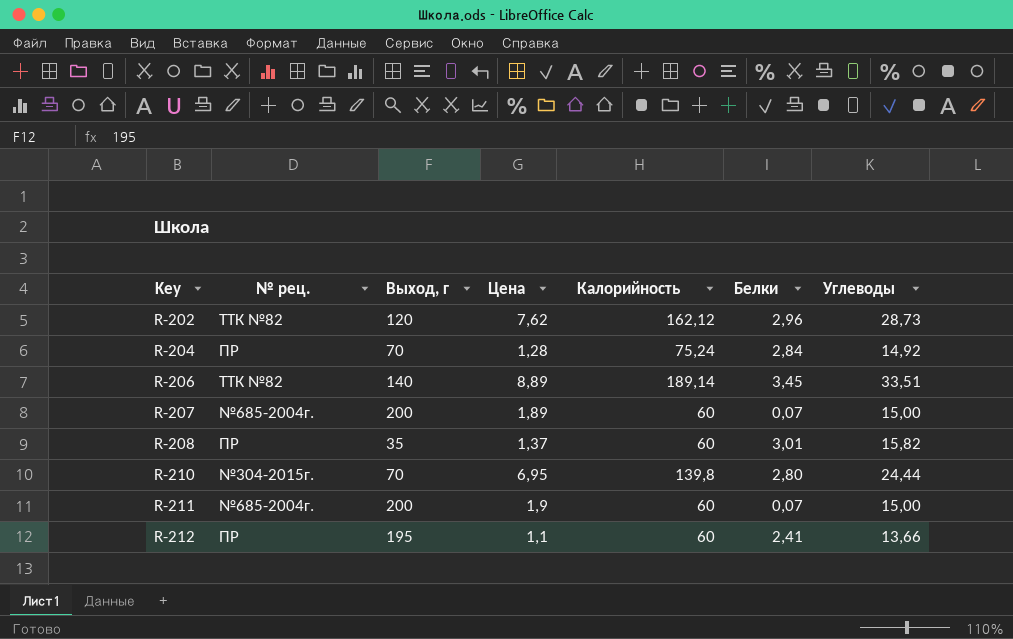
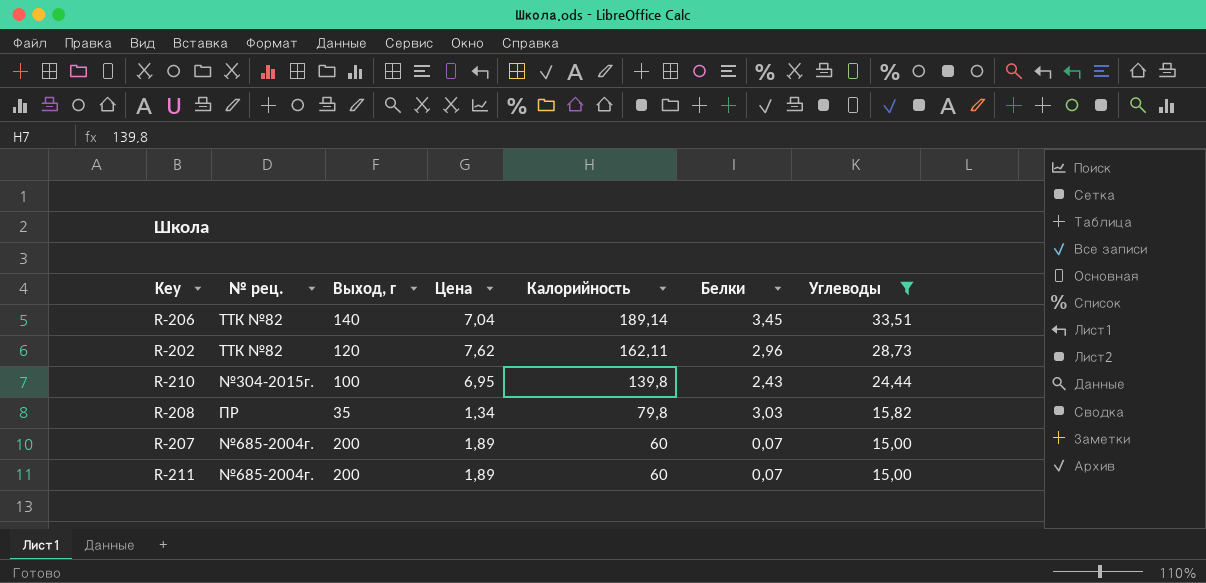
filter: none -> Углеводы >= 15,00
row order: Key ascending -> Калорийность descending
R-206 | Цена: 8,89 -> 7,04
R-202 | Калорийность: 162,12 -> 162,11
R-210 | Выход, г: 70 -> 100
R-210 | Белки: 2,80 -> 2,43
R-208 | Цена: 1,37 -> 1,34
R-208 | Калорийность: 60 -> 79,8
R-208 | Белки: 3,01 -> 3,03
R-211 | Цена: 1,9 -> 1,89

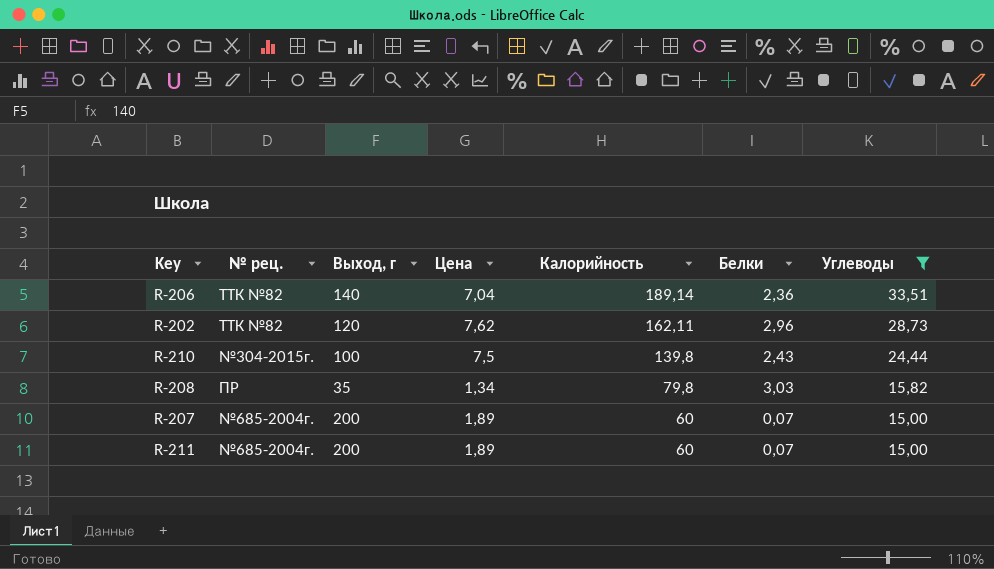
R-206 | Белки: 3,45 -> 2,36
R-210 | Цена: 6,95 -> 7,5

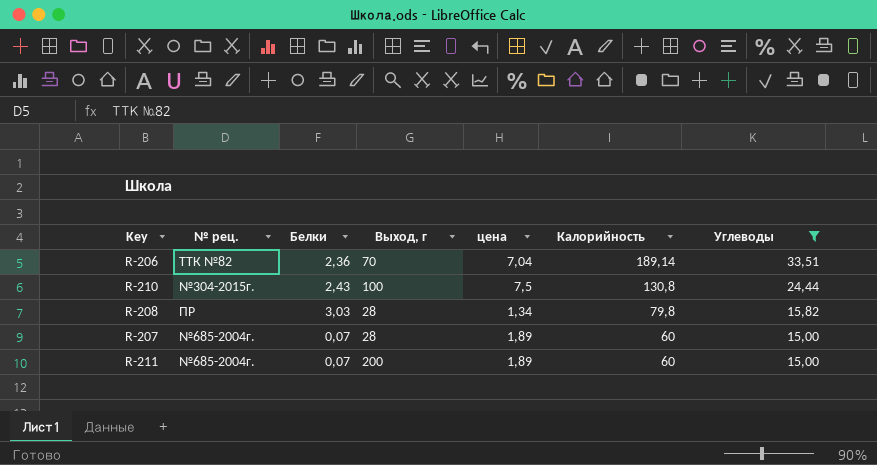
column Белки | position: 6 -> 3
column name: Цена -> цена
row R-202: ТТК №82 | 120 | 7,62 | 162,11 | 2,96 | 28,73 -> none
R-206 | Выход, г: 140 -> 70
R-210 | Калорийность: 139,8 -> 130,8
R-208 | Выход, г: 35 -> 28
R-207 | Выход, г: 200 -> 28

